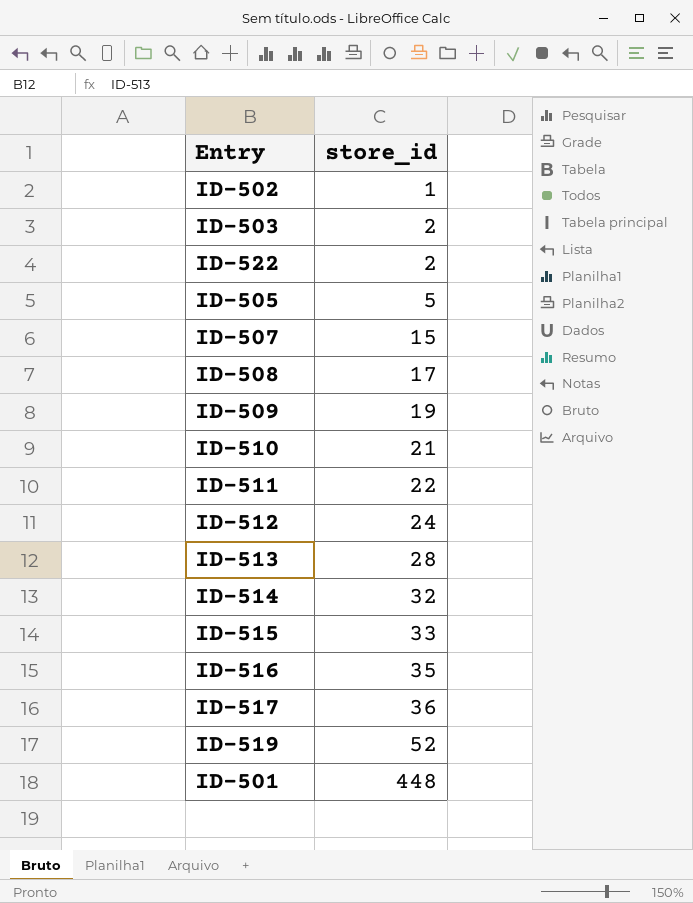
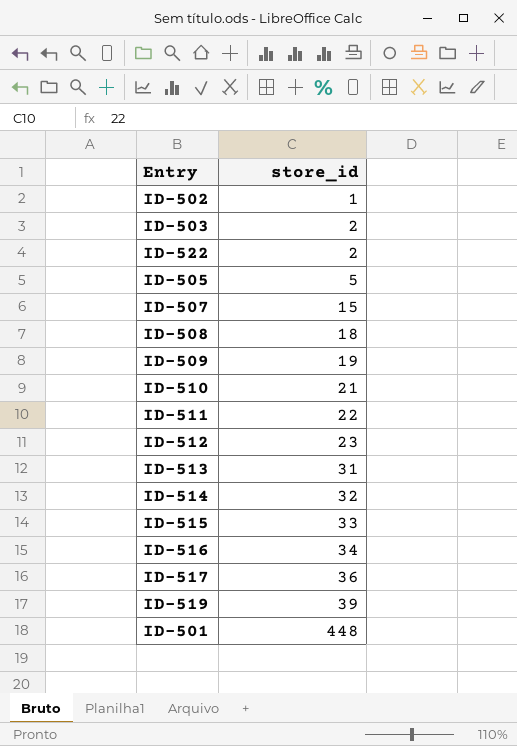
ID-508 | store_id: 17 -> 18
ID-512 | store_id: 24 -> 23
ID-513 | store_id: 28 -> 31
ID-516 | store_id: 35 -> 34
ID-519 | store_id: 52 -> 39

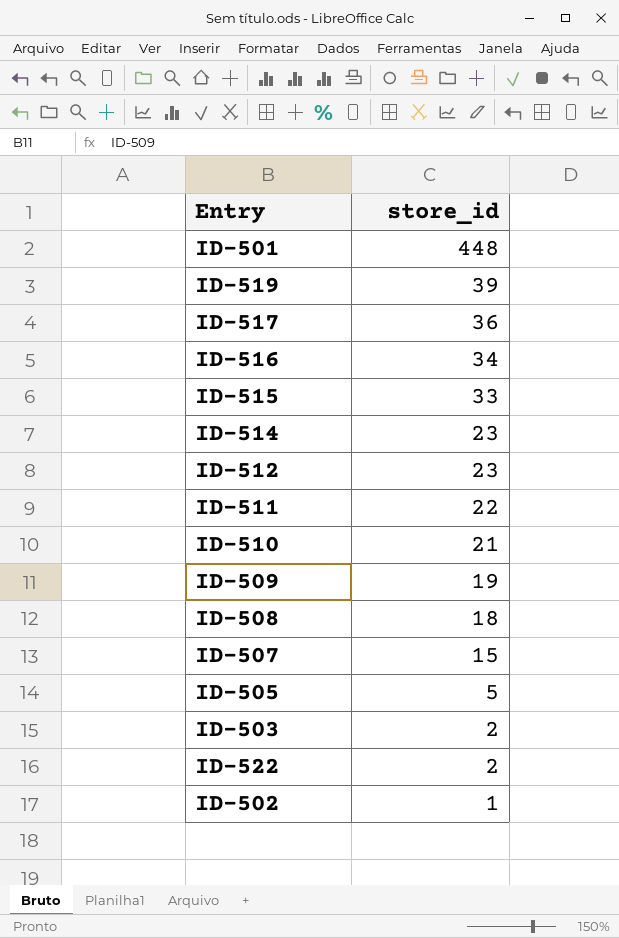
row order: store_id ascending -> store_id descending
row ID-513: 31 -> none
ID-514 | store_id: 32 -> 23

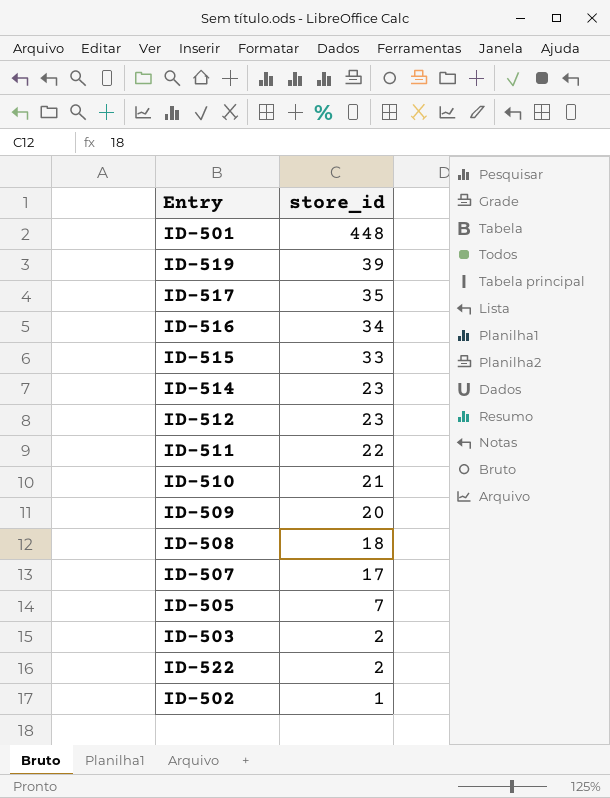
ID-517 | store_id: 36 -> 35
ID-509 | store_id: 19 -> 20
ID-507 | store_id: 15 -> 17
ID-505 | store_id: 5 -> 7

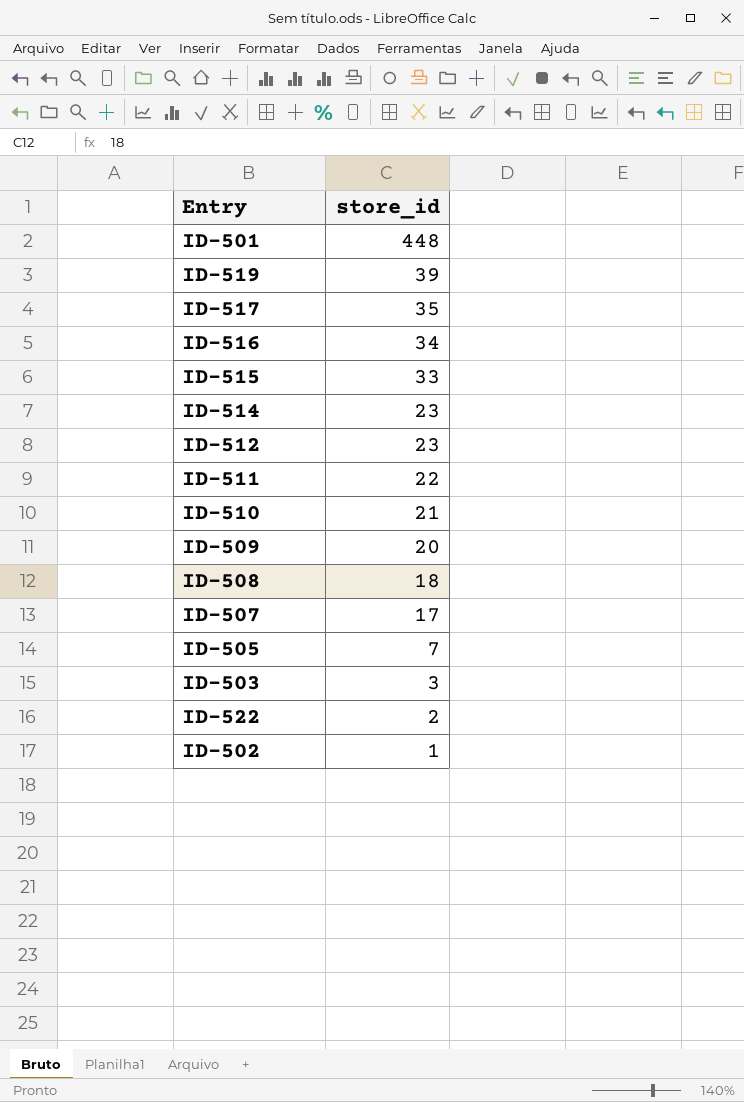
ID-503 | store_id: 2 -> 3

